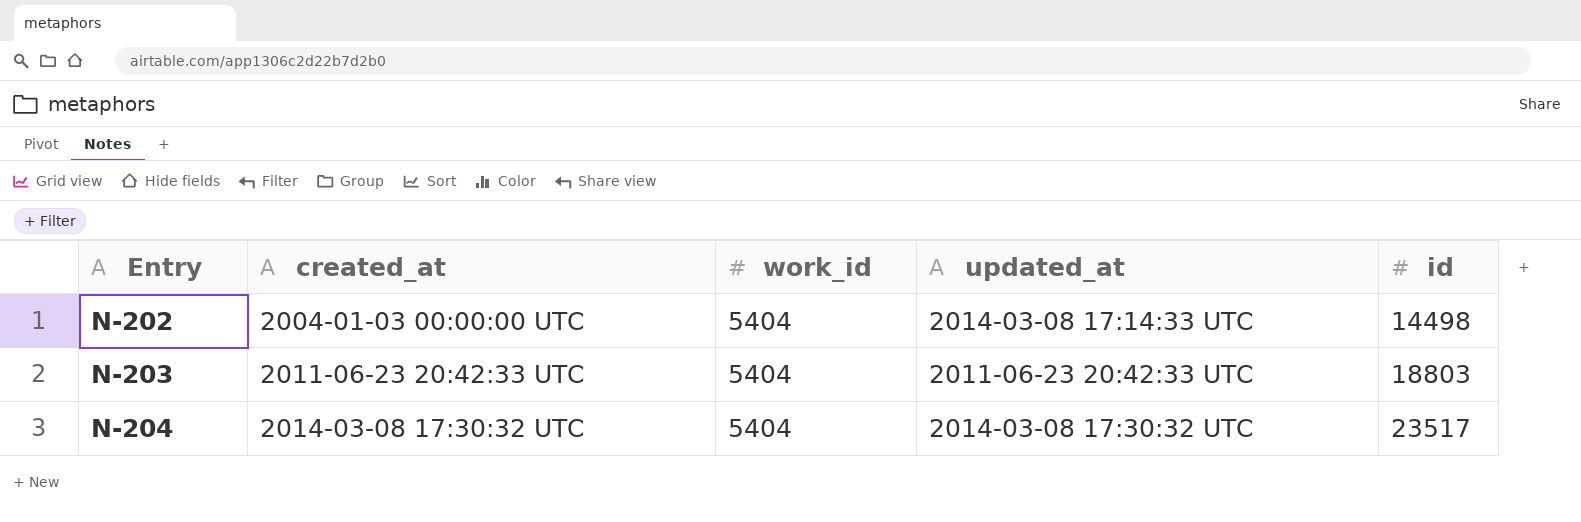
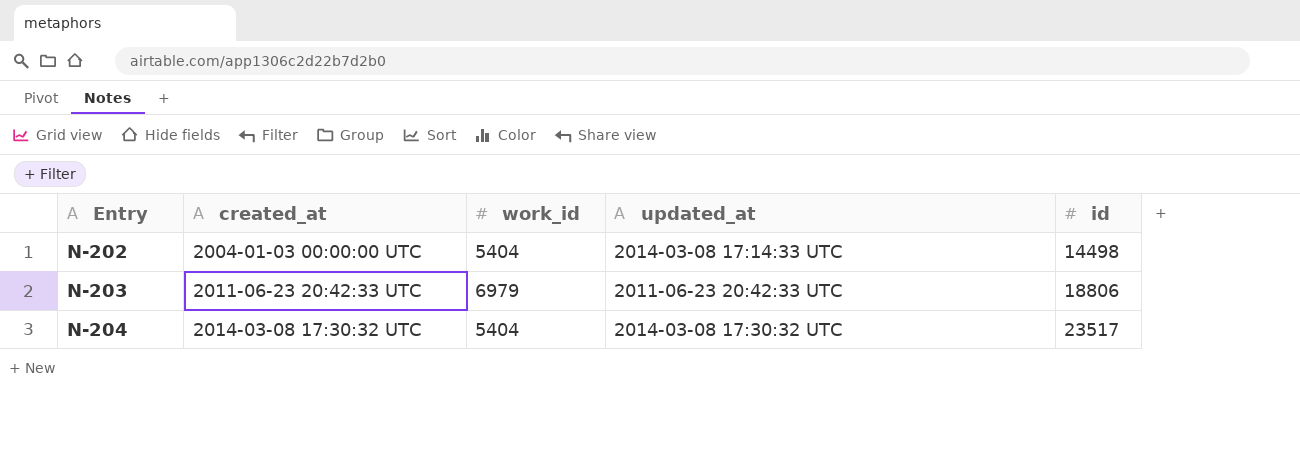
N-203 | work_id: 5404 -> 6979
N-203 | id: 18803 -> 18806

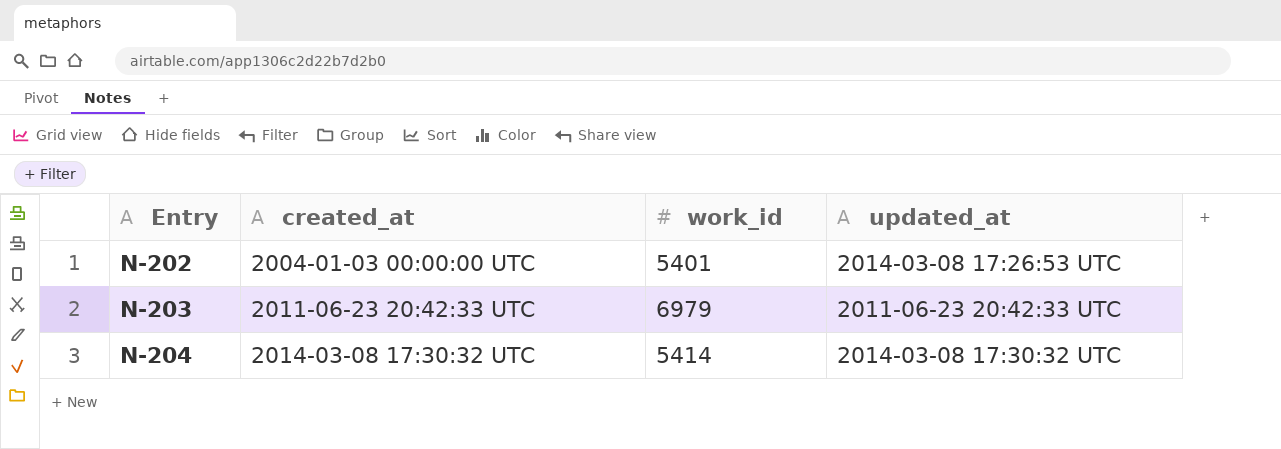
column id | position: 5 -> none
N-202 | work_id: 5404 -> 5401
N-202 | updated_at: 2014-03-08 17:14:33 UTC -> 2014-03-08 17:26:53 UTC
N-204 | work_id: 5404 -> 5414

